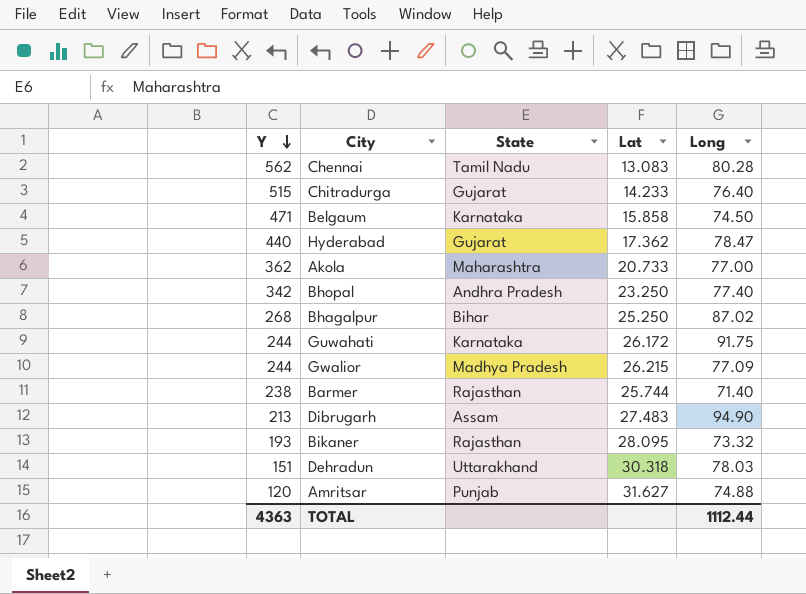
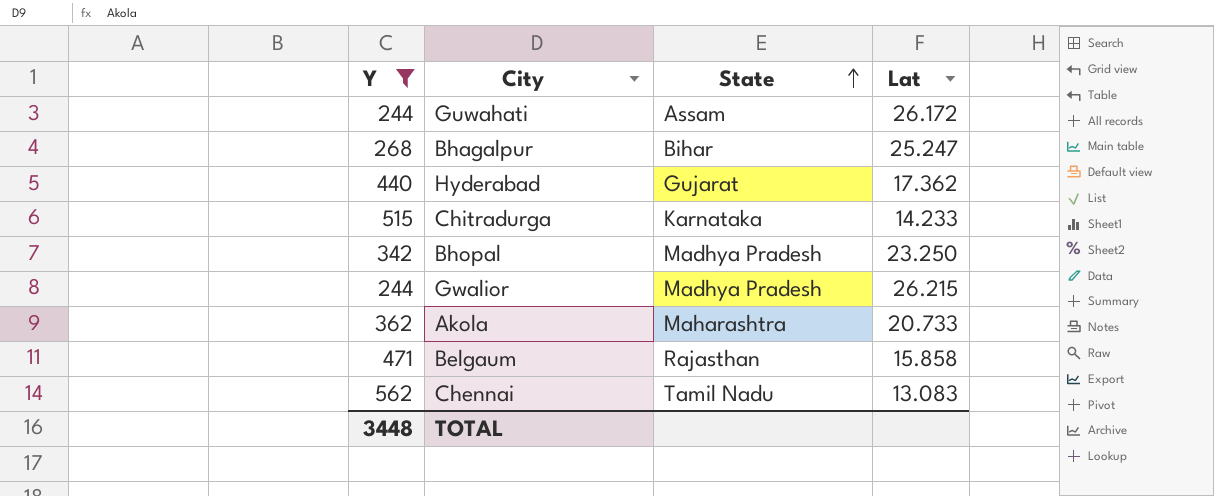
filter: none -> Y >= 244
row order: Y descending -> State ascending
column Long | position: 5 -> none
Guwahati | State: Karnataka -> Assam
Bhagalpur | Lat: 25.250 -> 25.247
Chitradurga | State: Gujarat -> Karnataka
Bhopal | State: Andhra Pradesh -> Madhya Pradesh
Belgaum | State: Karnataka -> Rajasthan
TOTAL | Y: 4363 -> 3448

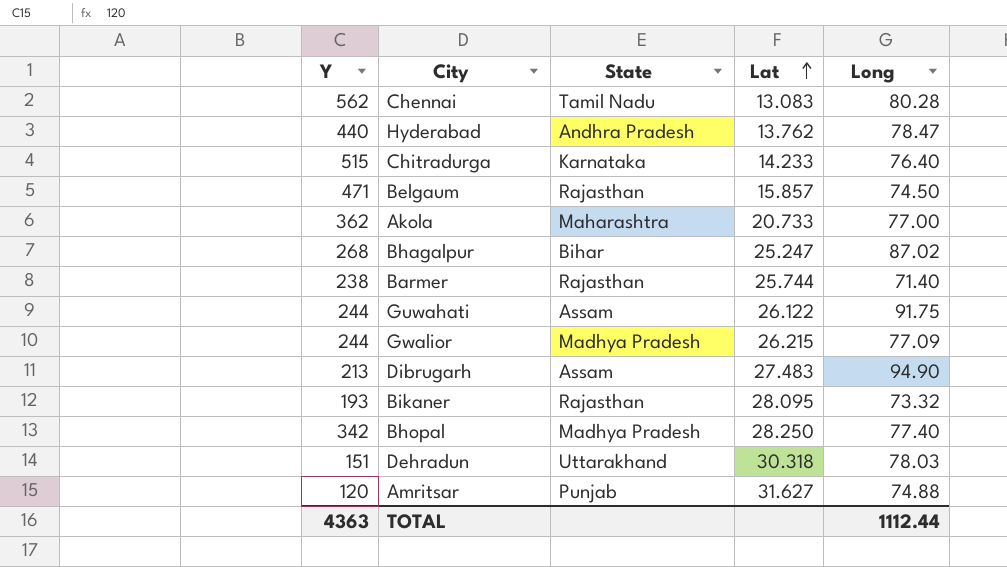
filter: Y >= 244 -> none
row order: State ascending -> Lat ascending
column Long | position: none -> 5
Hyderabad | State: Gujarat -> Andhra Pradesh
Hyderabad | Lat: 17.362 -> 13.762
Belgaum | Lat: 15.858 -> 15.857
Guwahati | Lat: 26.172 -> 26.122
Bhopal | Lat: 23.250 -> 28.250
TOTAL | Y: 3448 -> 4363

